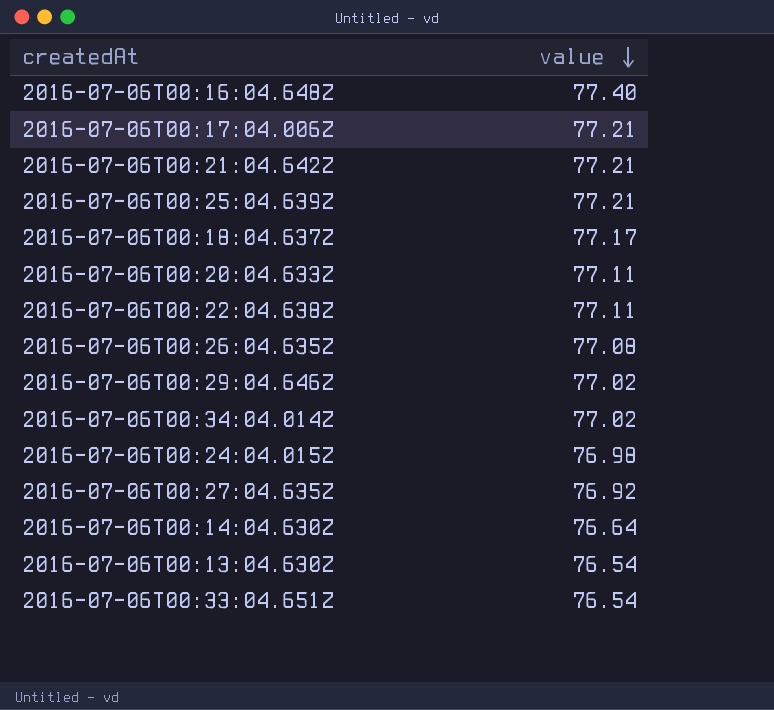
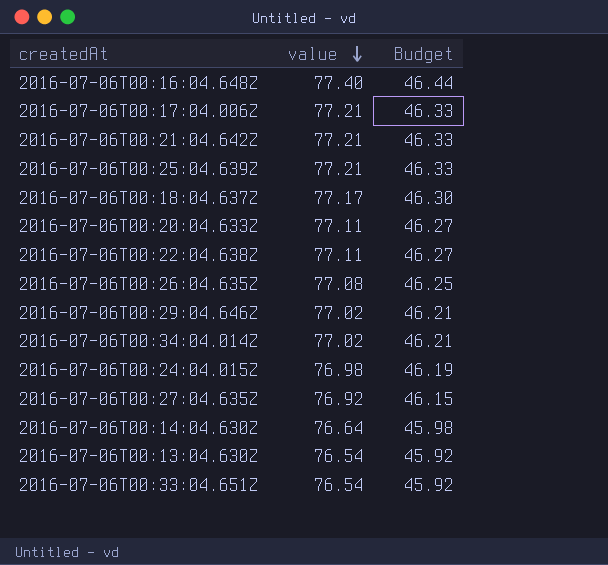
column Budget | formula: none -> [value] * 0.6

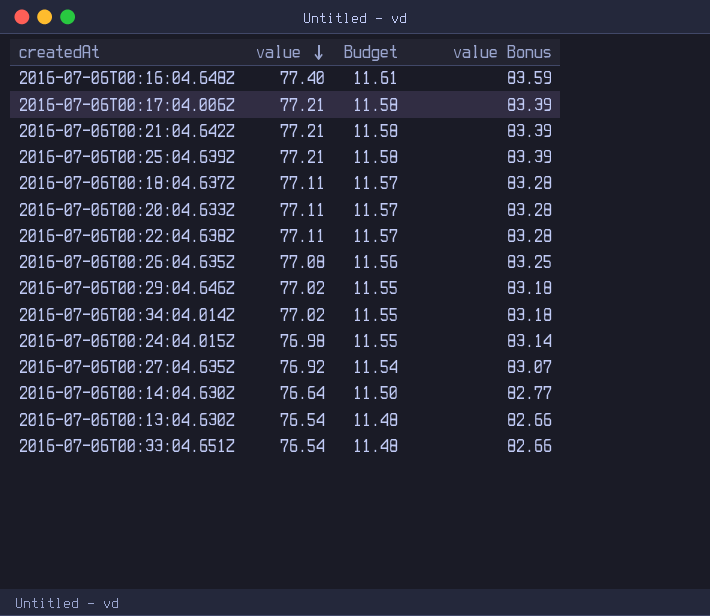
column Budget | formula: [value] * 0.6 -> [value] * 0.15
column value Bonus | formula: none -> [value] * 1.08
2016-07-06T00:18:04.637Z | value: 77.17 -> 77.11

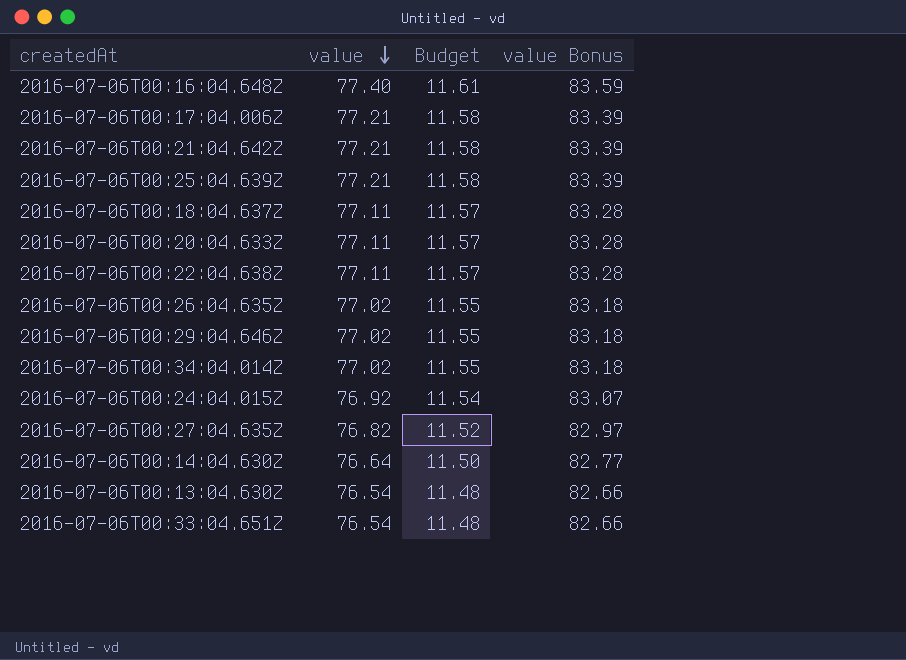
2016-07-06T00:26:04.635Z | value: 77.08 -> 77.02
2016-07-06T00:26:04.635Z | Budget: 11.56 -> 11.55
2016-07-06T00:26:04.635Z | value Bonus: 83.25 -> 83.18
2016-07-06T00:24:04.015Z | value: 76.98 -> 76.92
2016-07-06T00:24:04.015Z | Budget: 11.55 -> 11.54
2016-07-06T00:24:04.015Z | value Bonus: 83.14 -> 83.07
2016-07-06T00:27:04.635Z | value: 76.92 -> 76.82
2016-07-06T00:27:04.635Z | Budget: 11.54 -> 11.52
2016-07-06T00:27:04.635Z | value Bonus: 83.07 -> 82.97

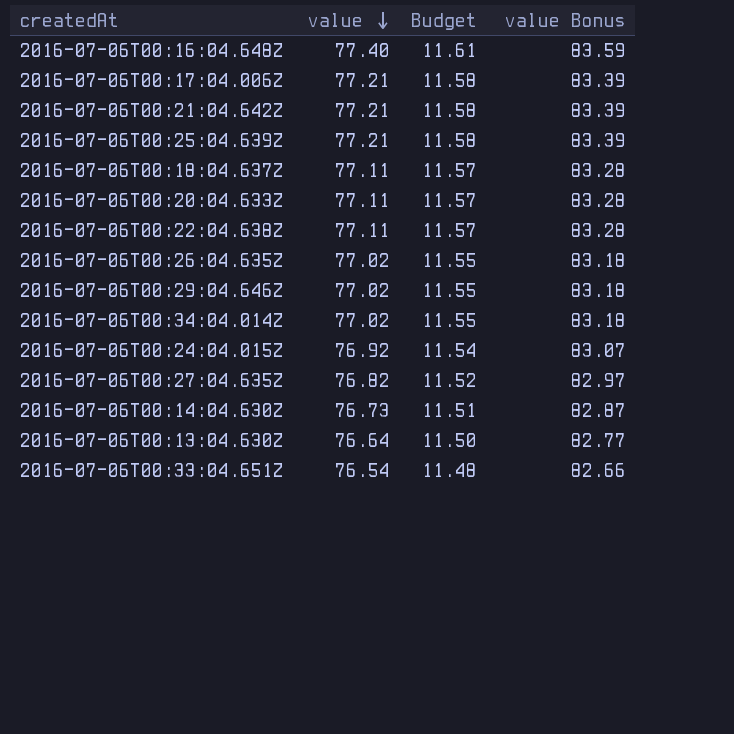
2016-07-06T00:14:04.630Z | value: 76.64 -> 76.73
2016-07-06T00:14:04.630Z | Budget: 11.50 -> 11.51
2016-07-06T00:14:04.630Z | value Bonus: 82.77 -> 82.87
2016-07-06T00:13:04.630Z | value: 76.54 -> 76.64
2016-07-06T00:13:04.630Z | Budget: 11.48 -> 11.50
2016-07-06T00:13:04.630Z | value Bonus: 82.66 -> 82.77

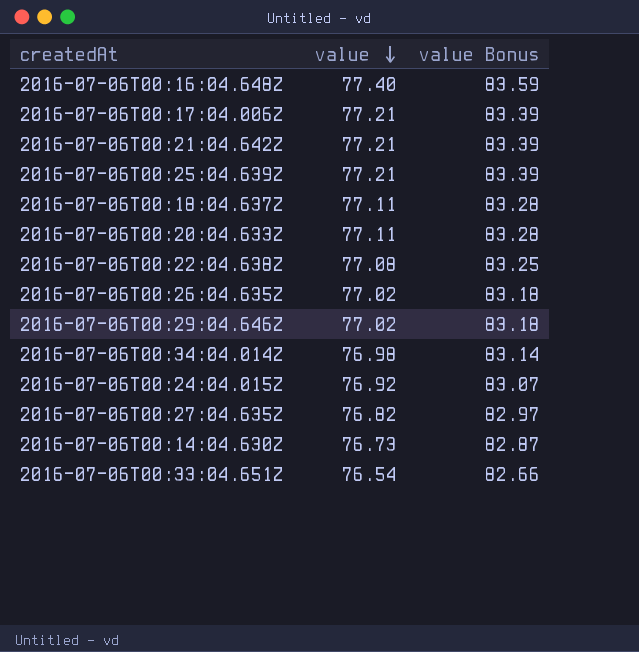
column Budget | formula: [value] * 0.15 -> none
row 2016-07-06T00:13:04.630Z: 76.64 | 11.50 | 82.77 -> none
2016-07-06T00:22:04.638Z | value: 77.11 -> 77.08
2016-07-06T00:22:04.638Z | value Bonus: 83.28 -> 83.25
2016-07-06T00:34:04.014Z | value: 77.02 -> 76.98
2016-07-06T00:34:04.014Z | value Bonus: 83.18 -> 83.14

